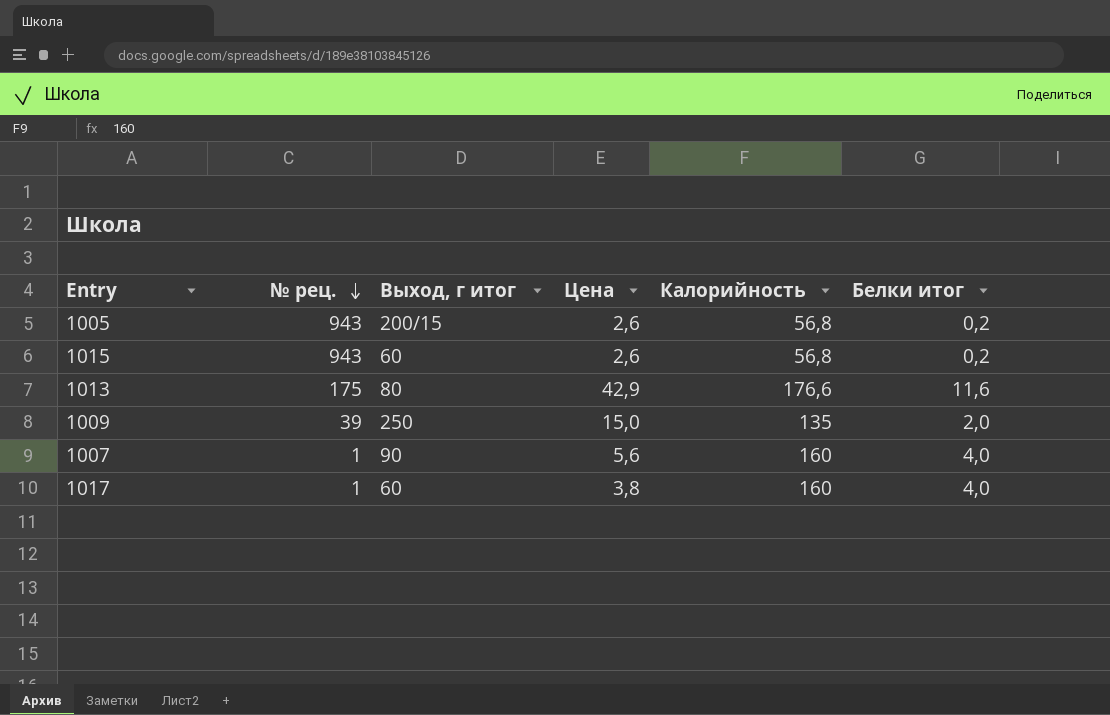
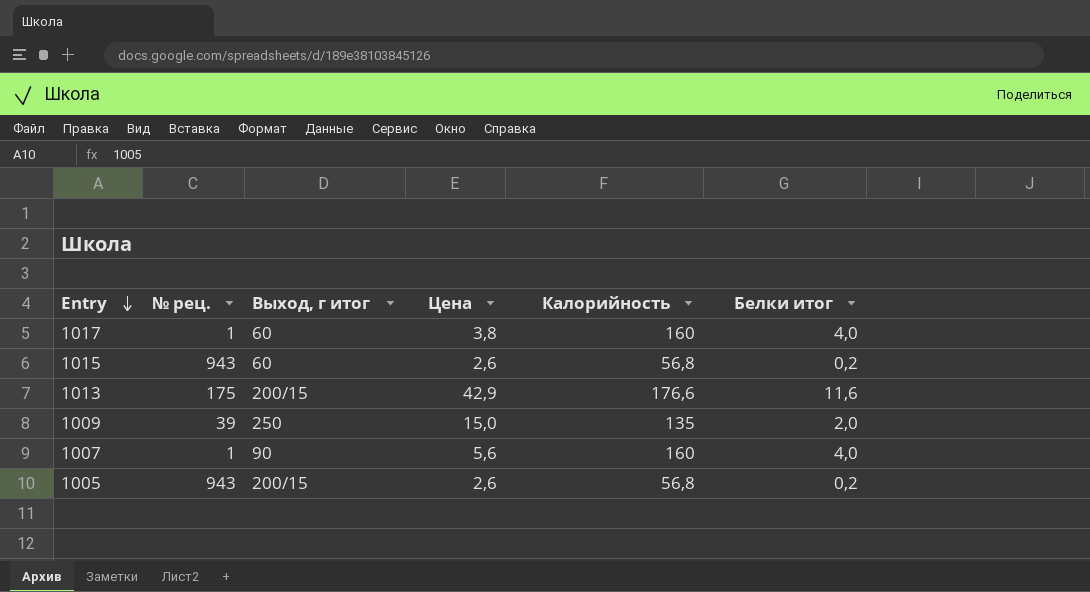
row order: № рец. descending -> Entry descending
1013 | Выход, г итог: 80 -> 200/15

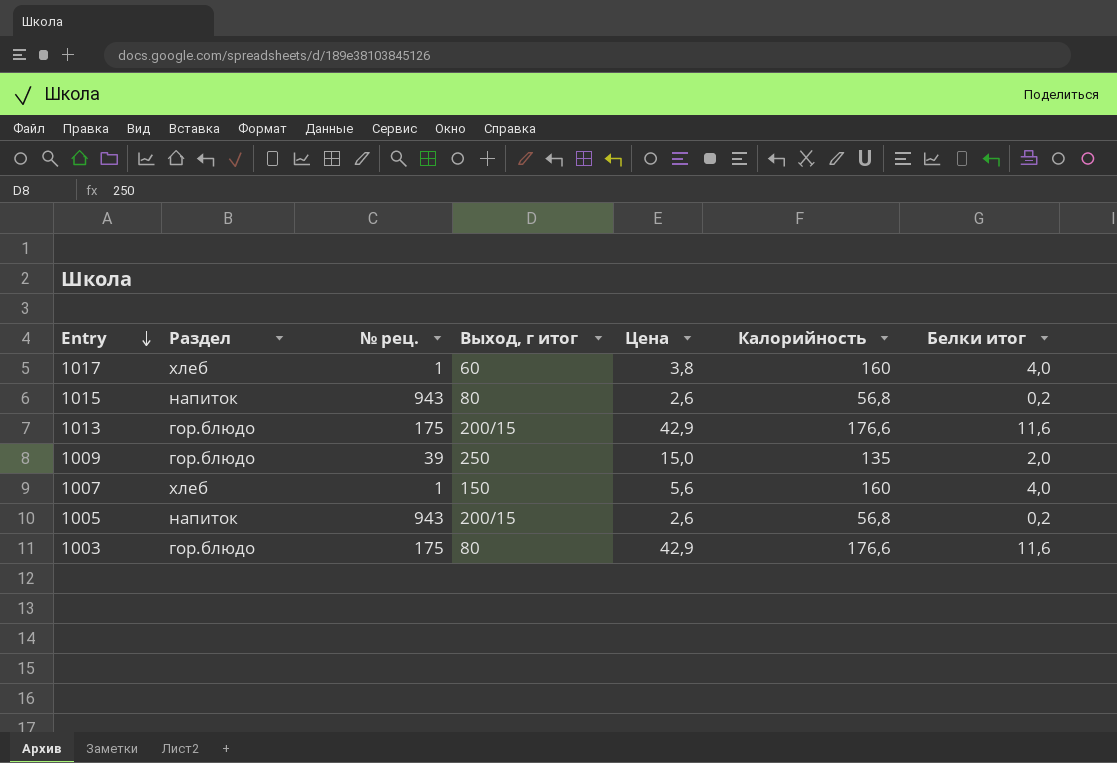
column Раздел | position: none -> 2
1015 | Выход, г итог: 60 -> 80
1007 | Выход, г итог: 90 -> 150
row 1003: none -> гор.блюдо | 175 | 80 | 42,9 | 176,6 | 11,6

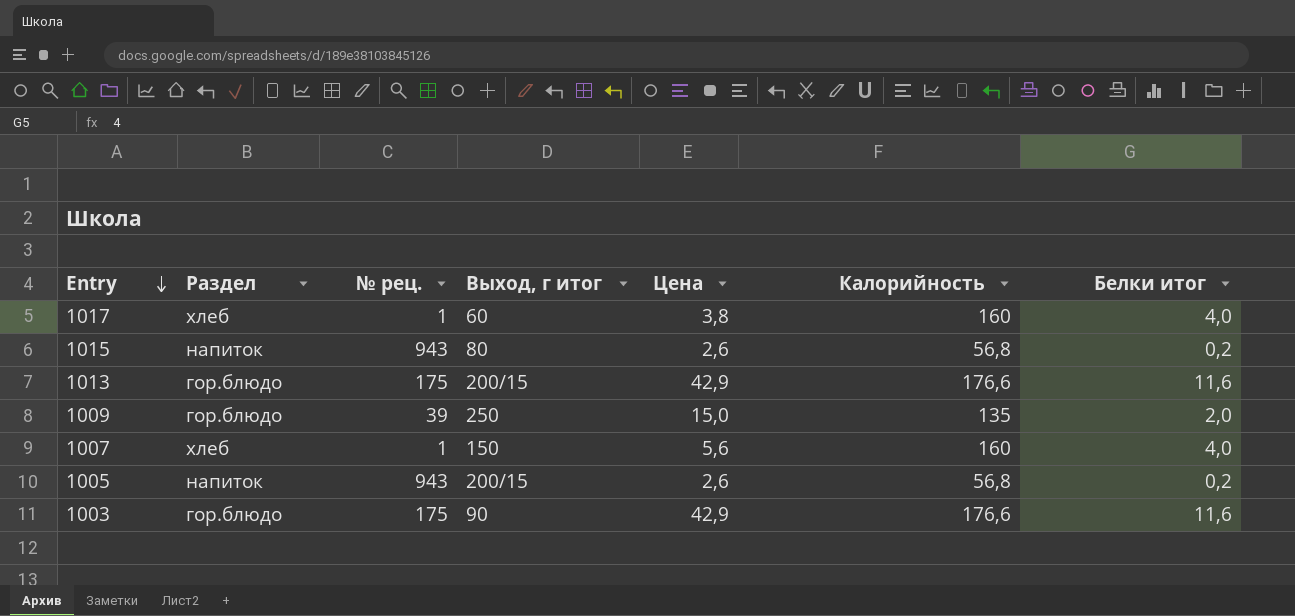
1003 | Выход, г итог: 80 -> 90

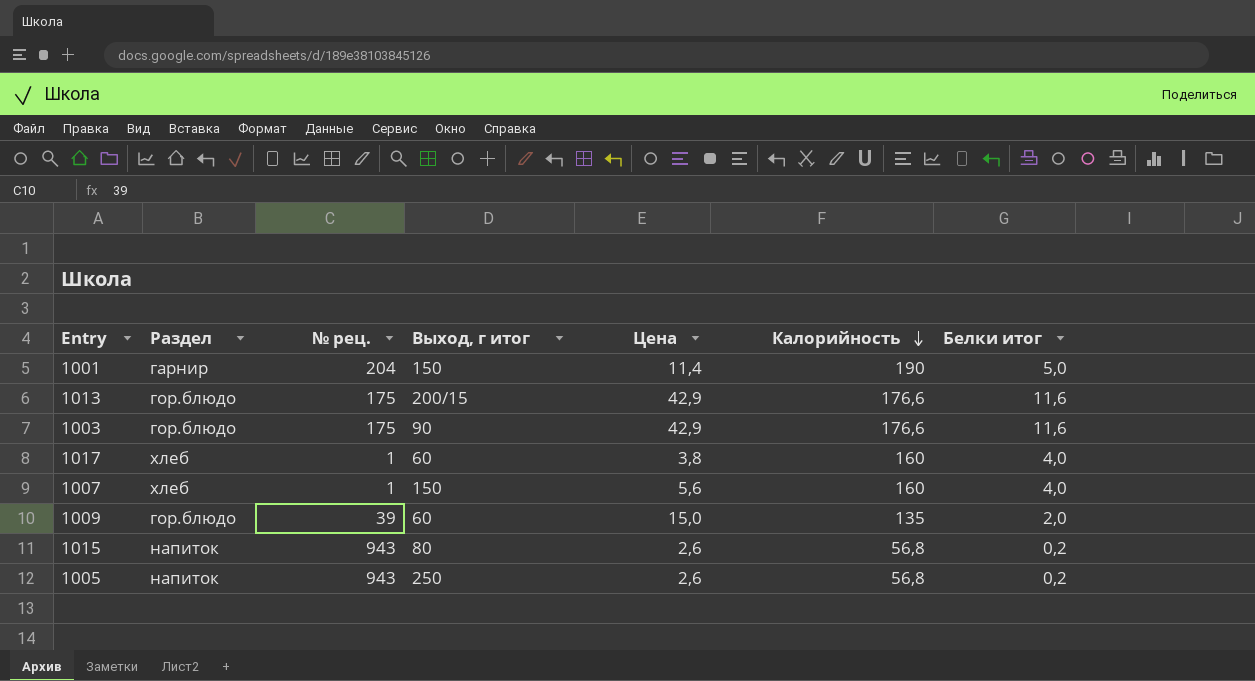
row order: Entry descending -> Калорийность descending
row 1001: none -> гарнир | 204 | 150 | 11,4 | 190 | 5,0
1009 | Выход, г итог: 250 -> 60
1005 | Выход, г итог: 200/15 -> 250

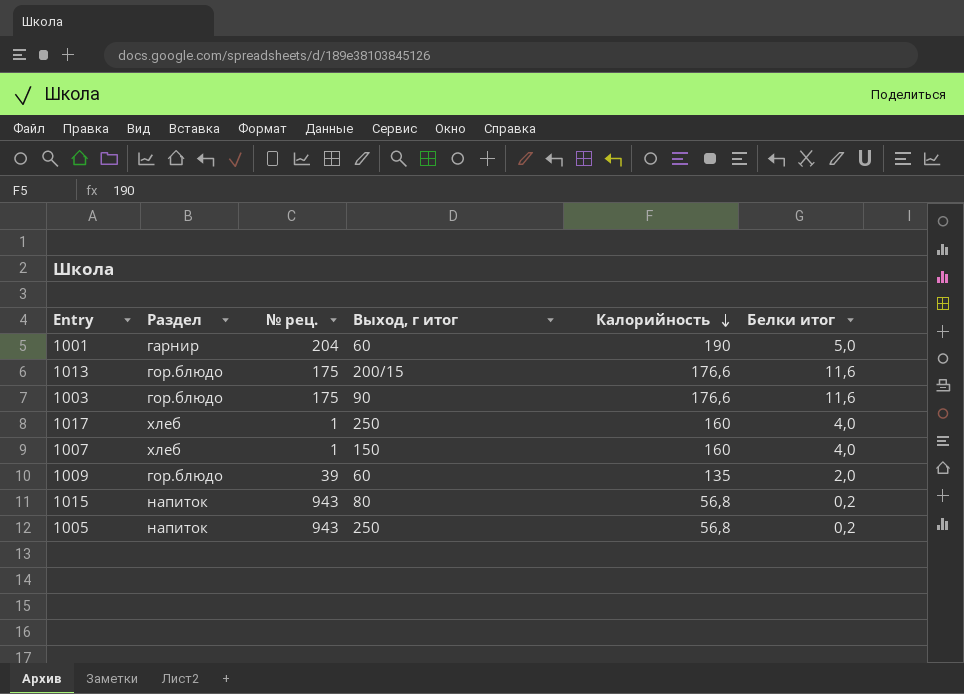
column Цена | position: 5 -> none
1001 | Выход, г итог: 150 -> 60
1017 | Выход, г итог: 60 -> 250

